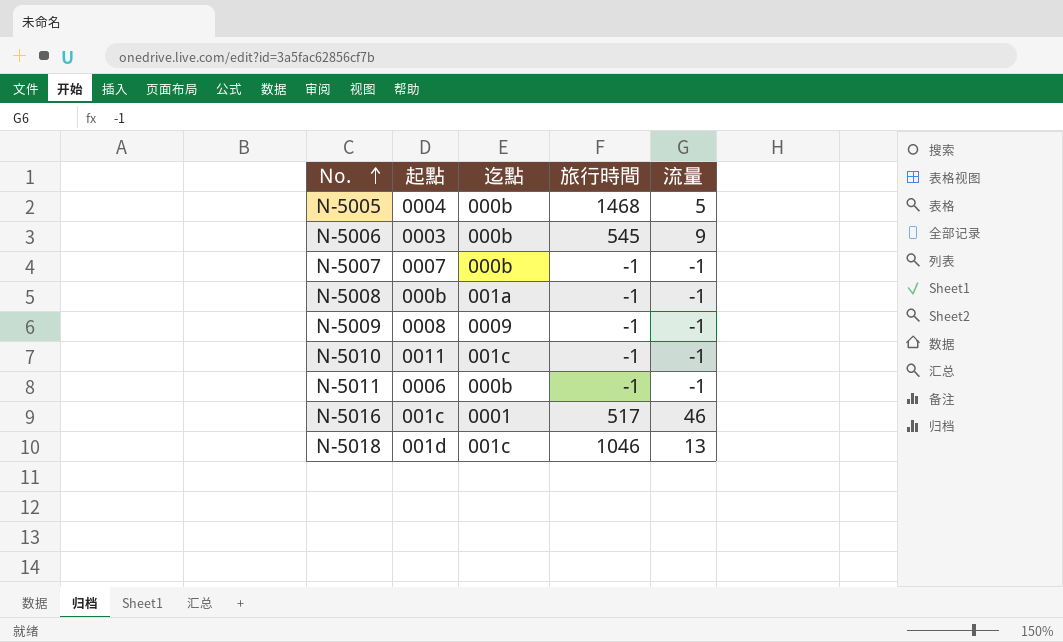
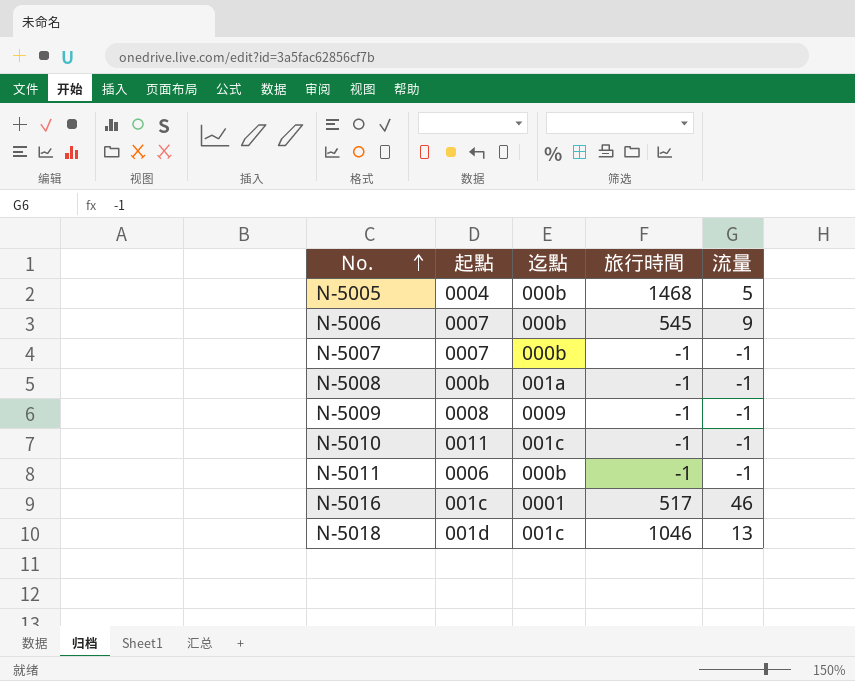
N-5006 | 起點: 0003 -> 0007

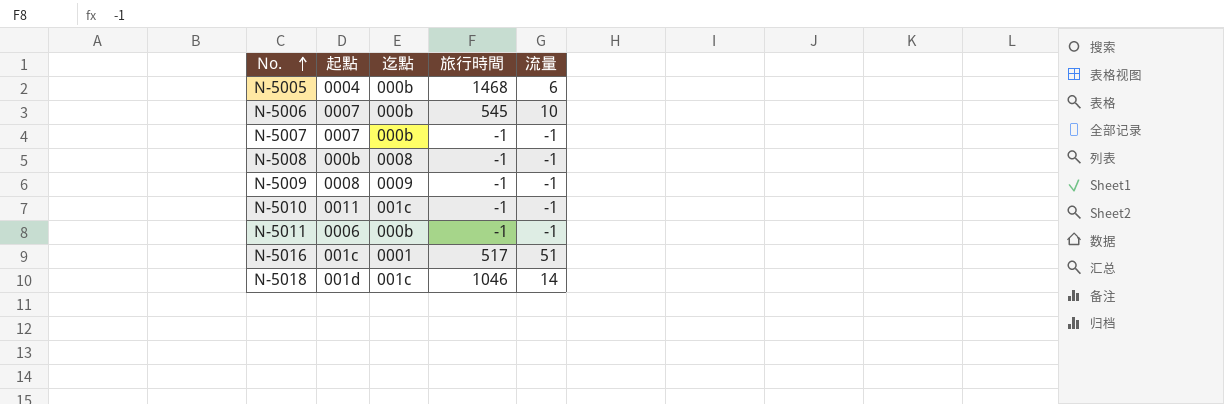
N-5005 | 流量: 5 -> 6
N-5006 | 流量: 9 -> 10
N-5008 | 迄點: 001a -> 0008
N-5016 | 流量: 46 -> 51
N-5018 | 流量: 13 -> 14

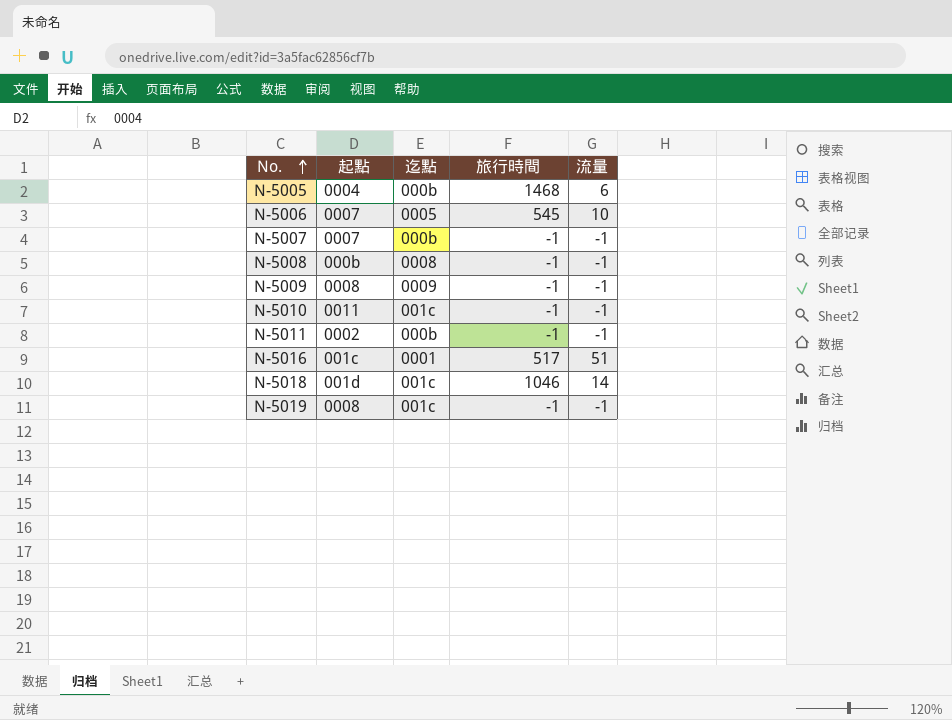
N-5006 | 迄點: 000b -> 0005
N-5011 | 起點: 0006 -> 0002
row N-5019: none -> 0008 | 001c | -1 | -1

